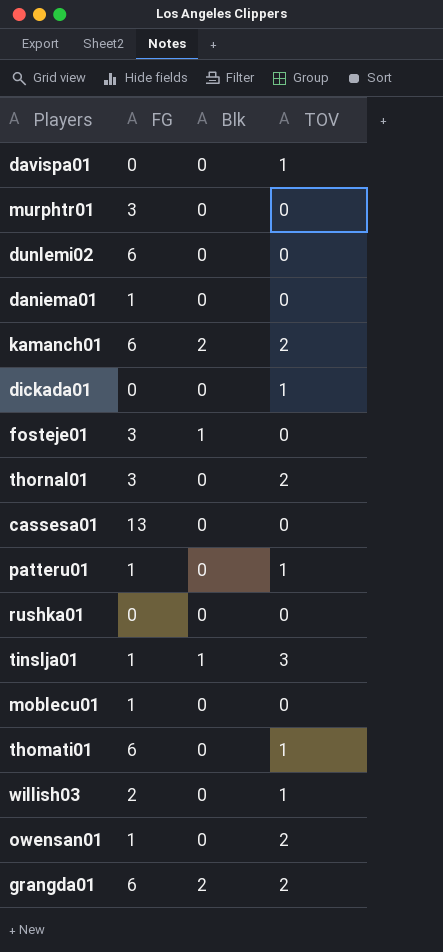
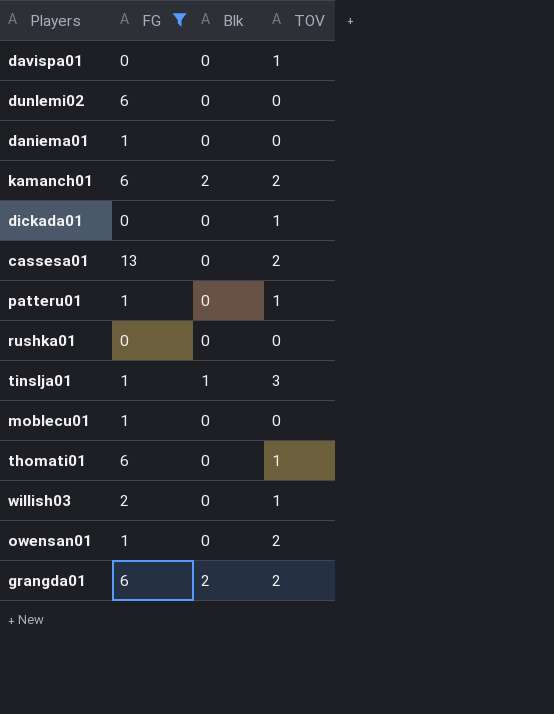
filter: none -> FG != 3
cassesa01 | TOV: 0 -> 2

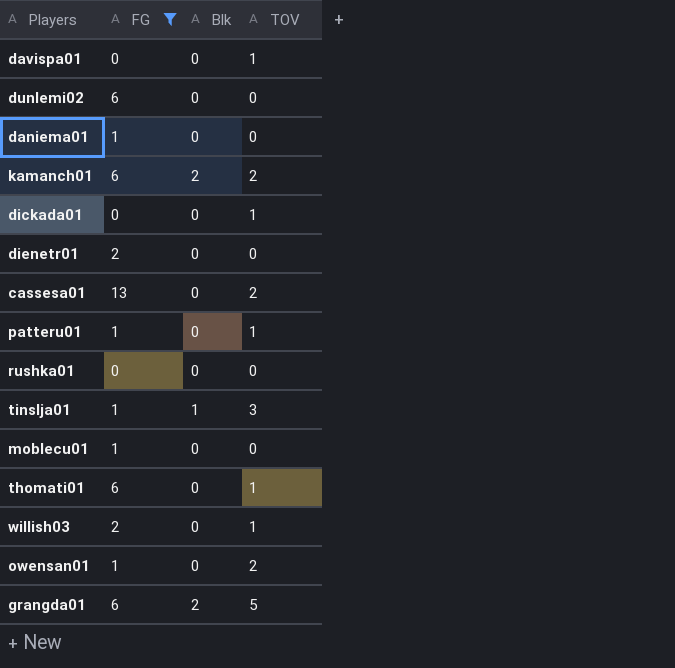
row dienetr01: none -> 2 | 0 | 0
grangda01 | TOV: 2 -> 5

